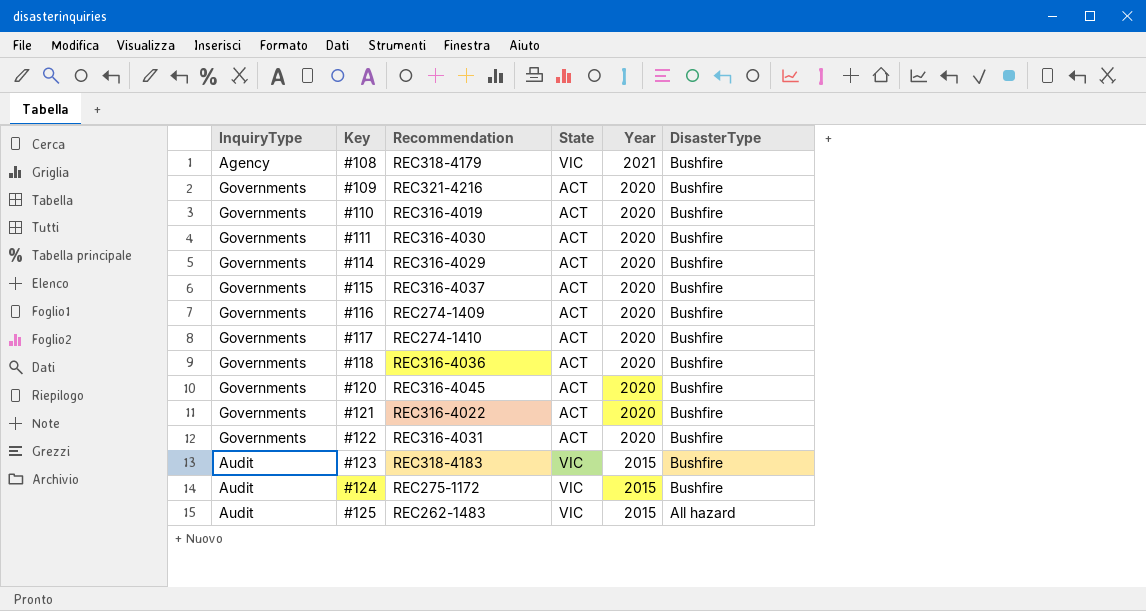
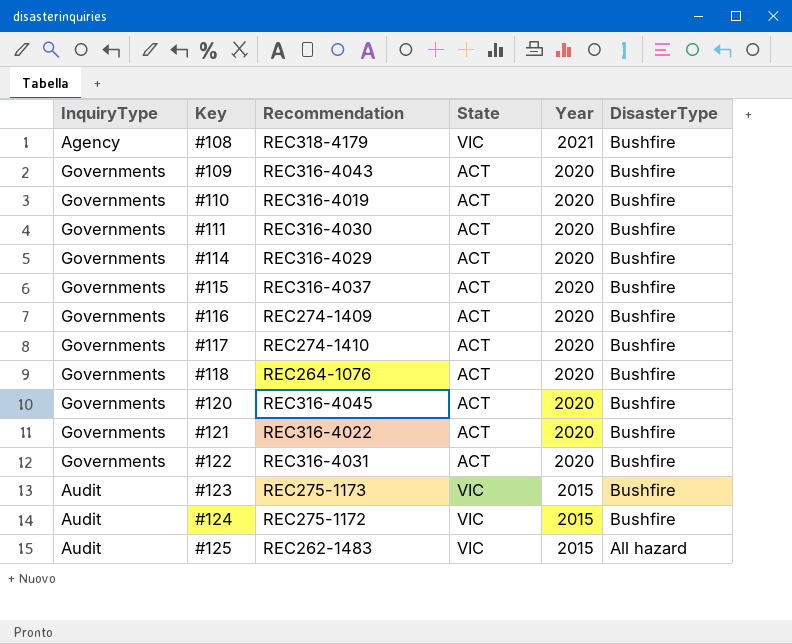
#109 | Recommendation: REC321-4216 -> REC316-4043
#118 | Recommendation: REC316-4036 -> REC264-1076
#123 | Recommendation: REC318-4183 -> REC275-1173

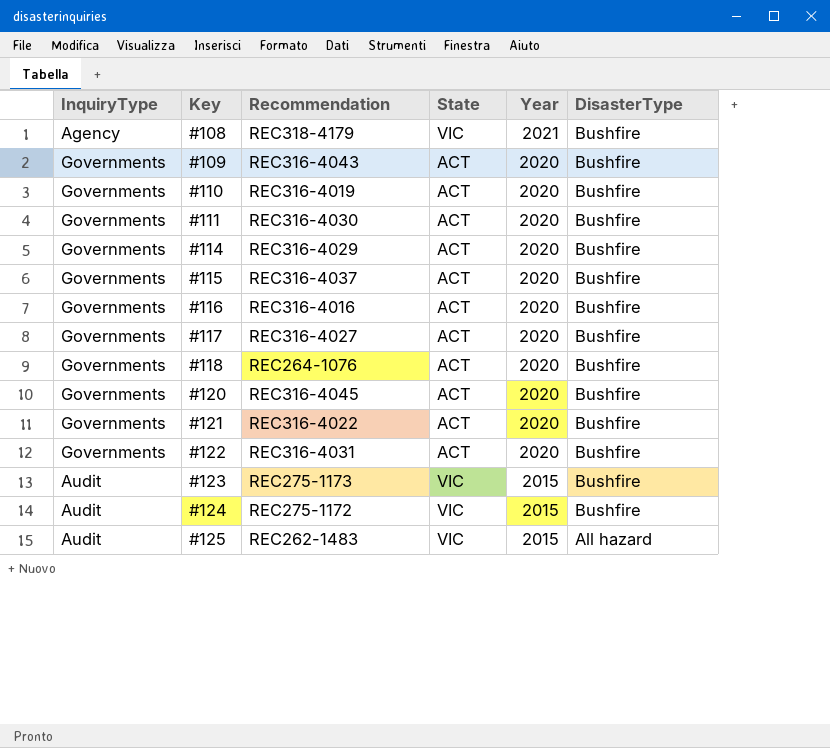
#116 | Recommendation: REC274-1409 -> REC316-4016
#117 | Recommendation: REC274-1410 -> REC316-4027

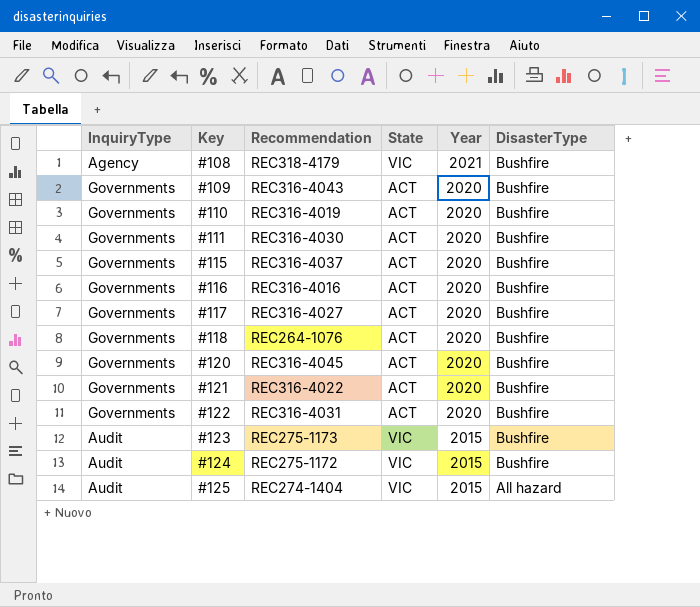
row #114: Governments | REC316-4029 | ACT | 2020 | Bushfire -> none
#125 | Recommendation: REC262-1483 -> REC274-1404

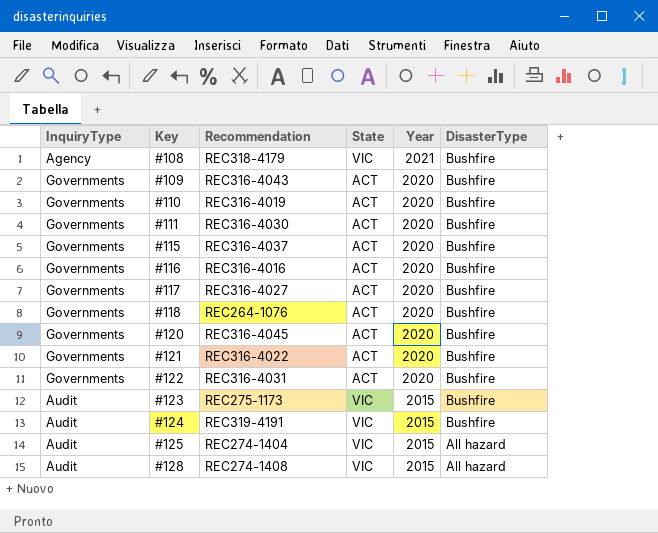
#124 | Recommendation: REC275-1172 -> REC319-4191
row #128: none -> Audit | REC274-1408 | VIC | 2015 | All hazard

